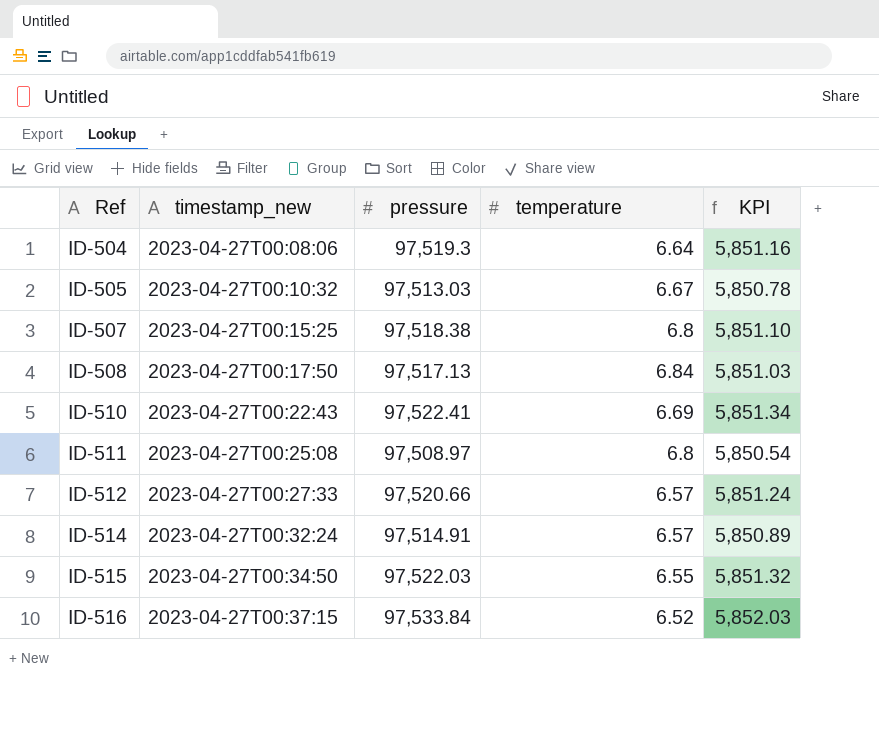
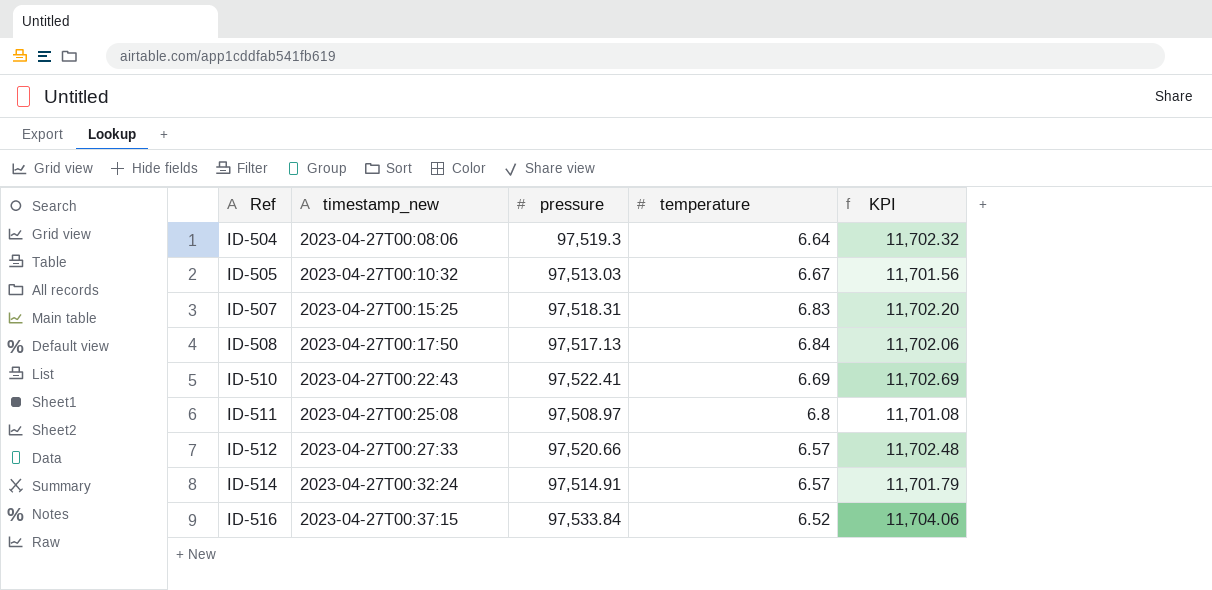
column KPI | formula: [pressure] * 0.06 -> [pressure] * 0.12
row ID-515: 2023-04-27T00:34:50 | 97,522.03 | 6.55 | 5,851.32 -> none
ID-507 | pressure: 97,518.38 -> 97,518.31
ID-507 | temperature: 6.8 -> 6.83

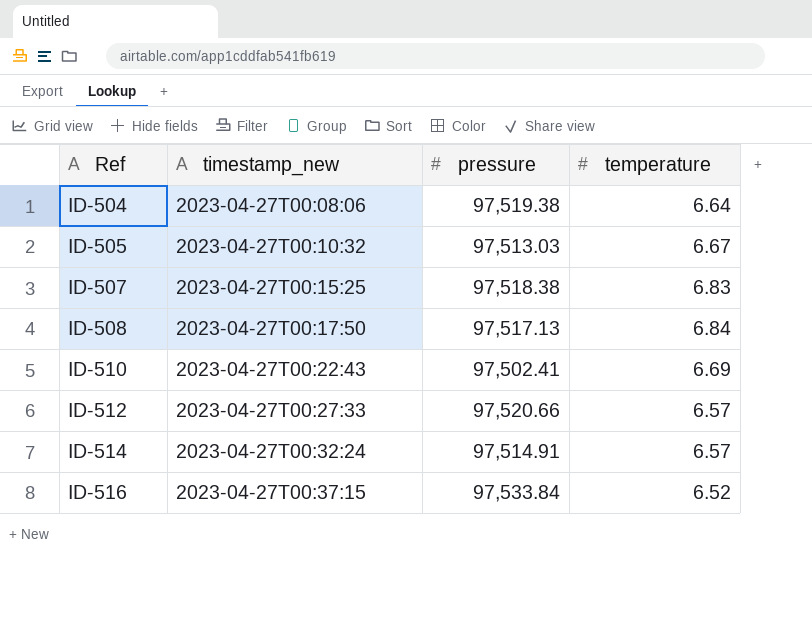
column KPI | formula: [pressure] * 0.12 -> none
row ID-511: 2023-04-27T00:25:08 | 97,508.97 | 6.8 | 11,701.08 -> none
ID-504 | pressure: 97,519.3 -> 97,519.38
ID-507 | pressure: 97,518.31 -> 97,518.38
ID-510 | pressure: 97,522.41 -> 97,502.41

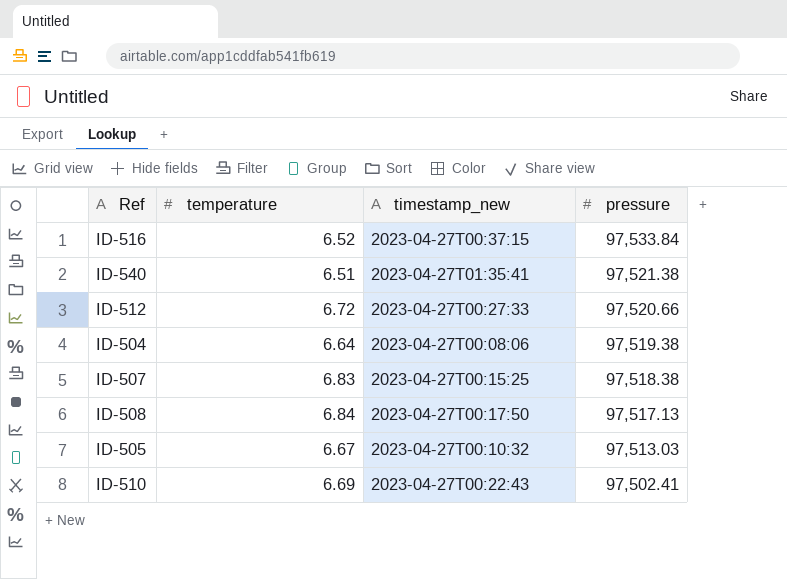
row order: Ref ascending -> pressure descending
column temperature | position: 4 -> 2
row ID-514: 2023-04-27T00:32:24 | 97,514.91 | 6.57 -> none
row ID-540: none -> 6.51 | 2023-04-27T01:35:41 | 97,521.38
ID-512 | temperature: 6.57 -> 6.72

